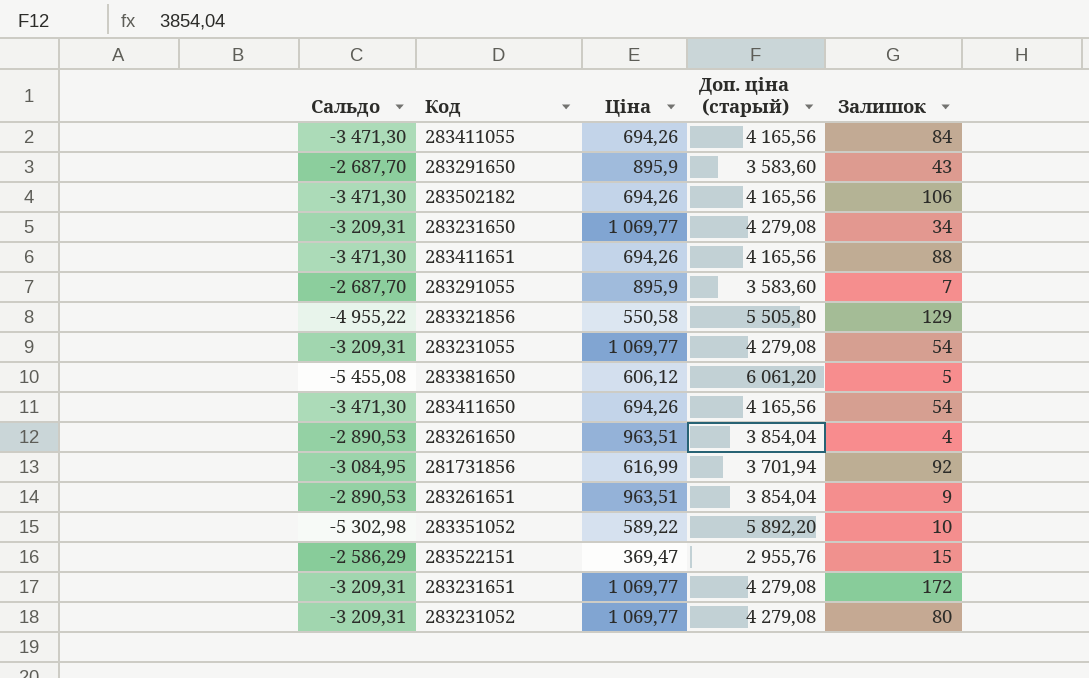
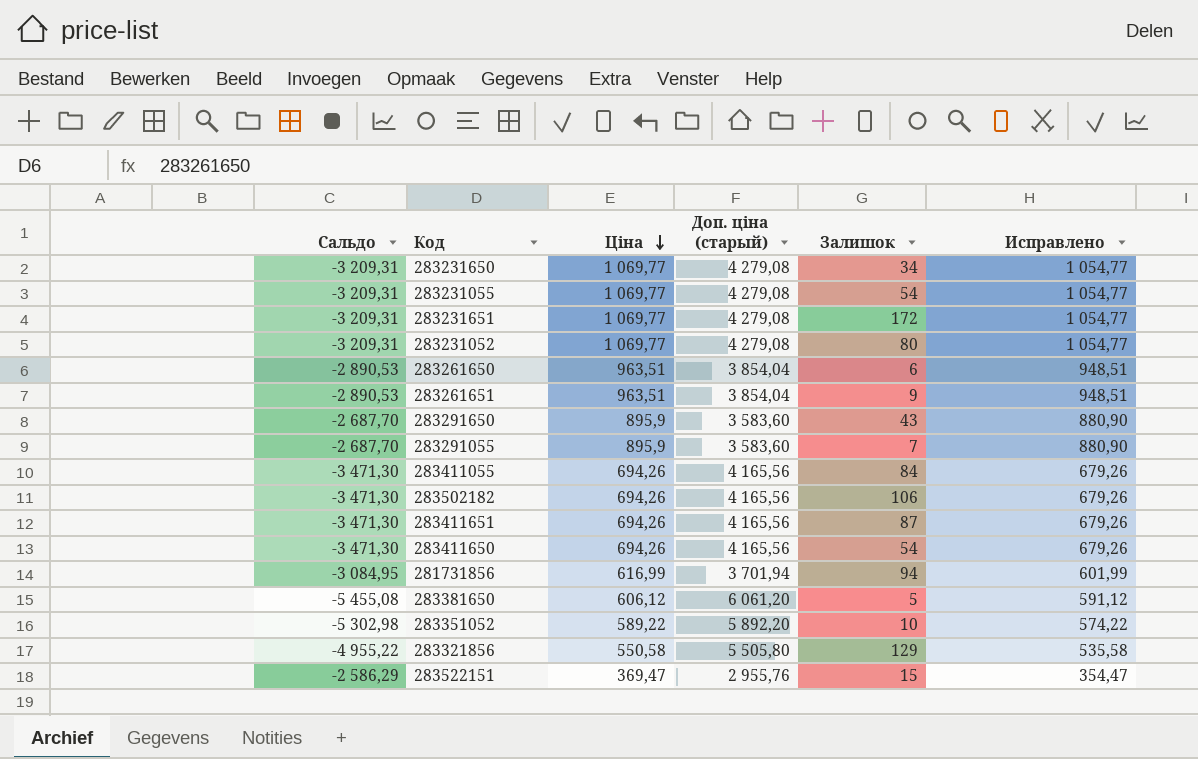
row order: none -> Ціна descending
column Исправлено | formula: none -> [Ціна] - 15
283261650 | Залишок: 4 -> 6
283411651 | Залишок: 88 -> 87
281731856 | Залишок: 92 -> 94

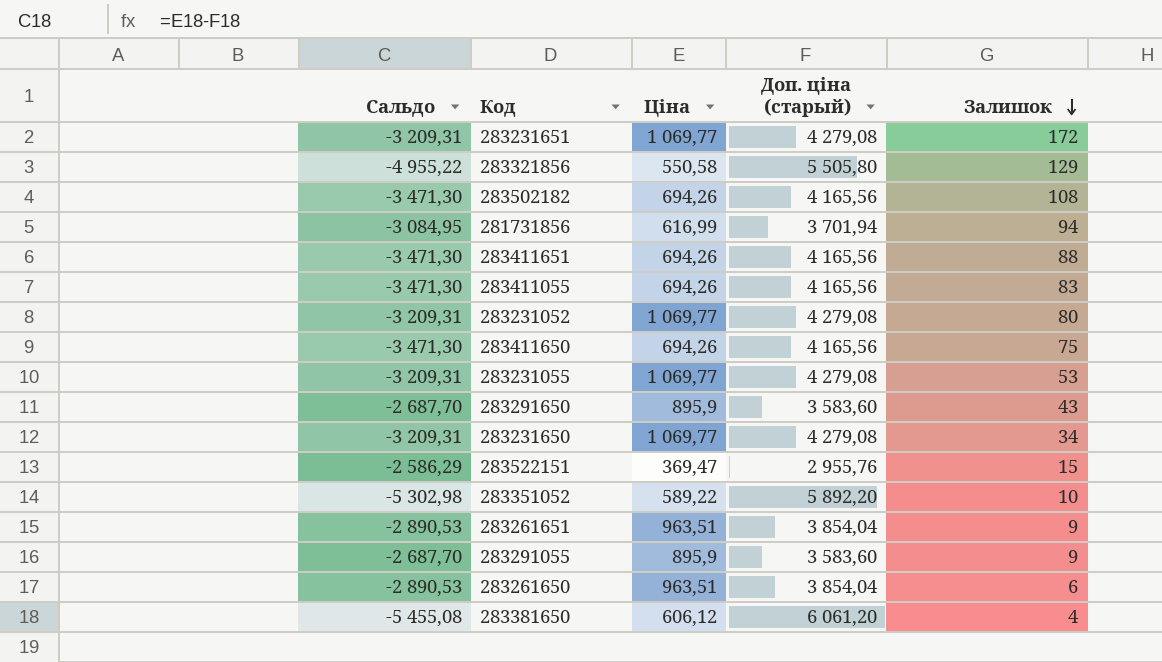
row order: Ціна descending -> Залишок descending
column Исправлено | formula: [Ціна] - 15 -> none
283502182 | Залишок: 106 -> 108
283411651 | Залишок: 87 -> 88
283411055 | Залишок: 84 -> 83
283411650 | Залишок: 54 -> 75
283231055 | Залишок: 54 -> 53
283291055 | Залишок: 7 -> 9
283381650 | Залишок: 5 -> 4

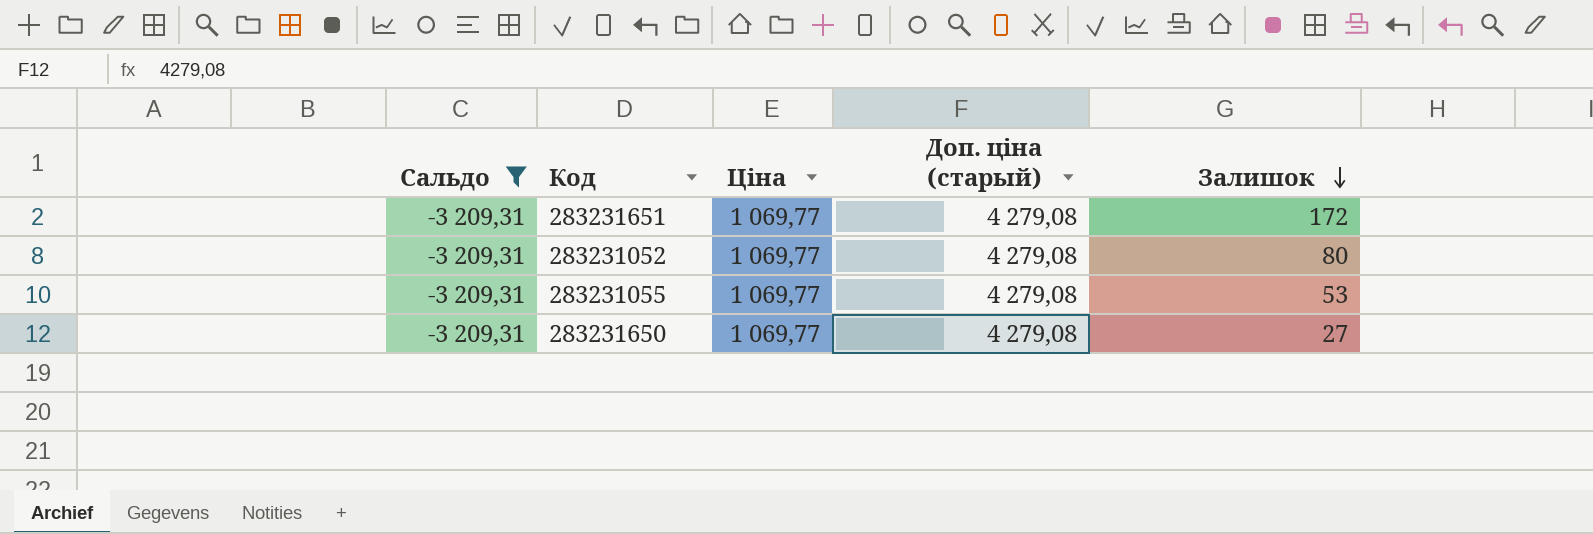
filter: none -> Сальдо = -3 209,31
283231650 | Залишок: 34 -> 27

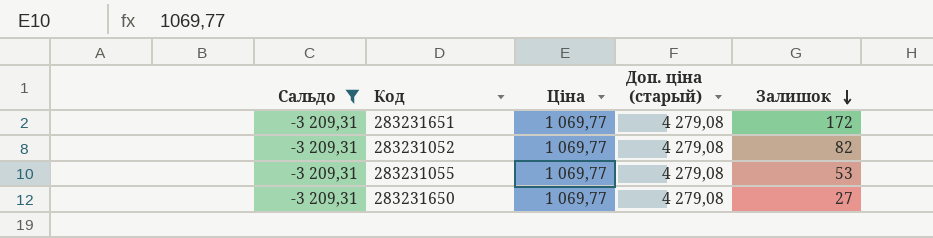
283231052 | Залишок: 80 -> 82

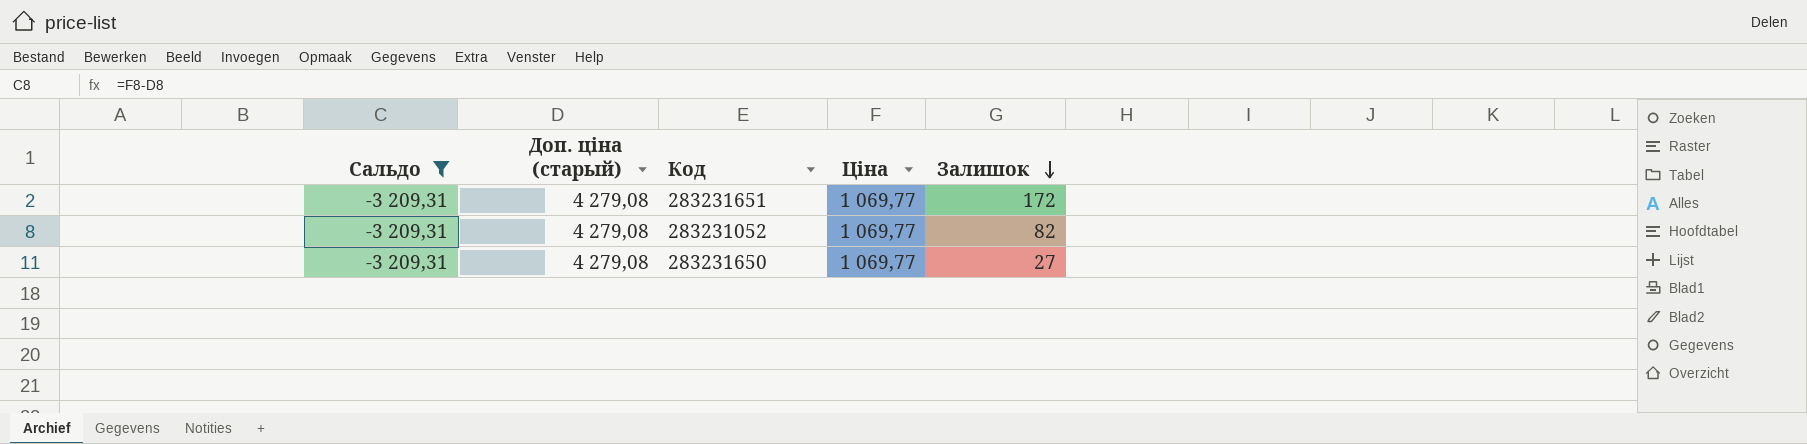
column Доп. ціна (старый) | position: 4 -> 2
row 283231055: -3 209,31 | 1 069,77 | 4 279,08 | 53 -> none

